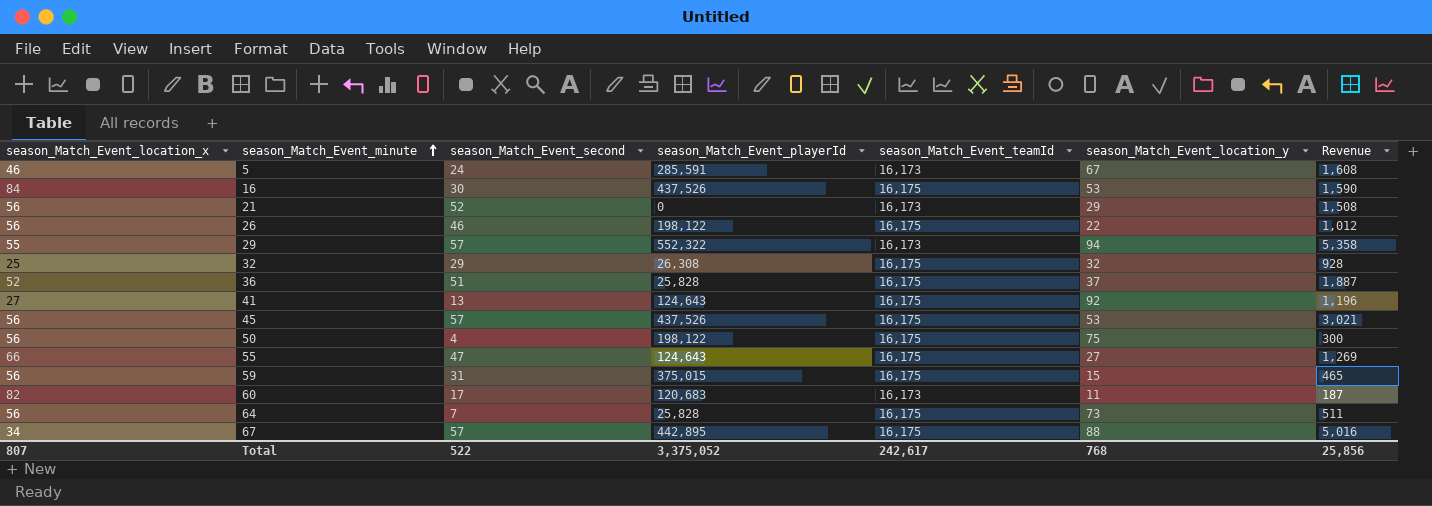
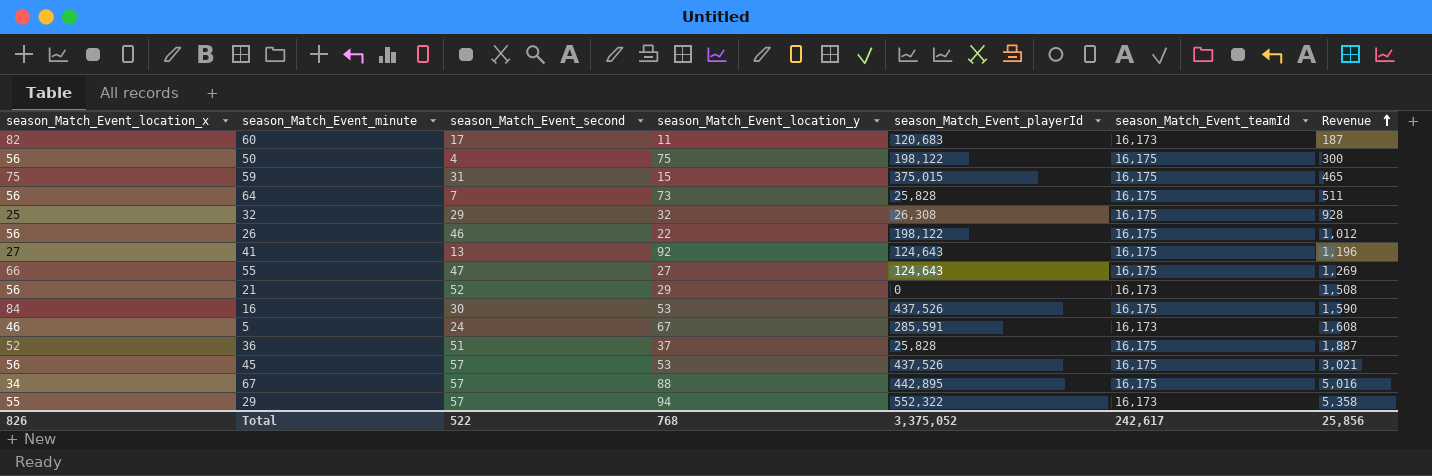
row order: season_Match_Event_minute ascending -> Revenue ascending
column season_Match_Event_location_y | position: 6 -> 4
59 | season_Match_Event_location_x: 56 -> 75
Total | season_Match_Event_location_x: 807 -> 826

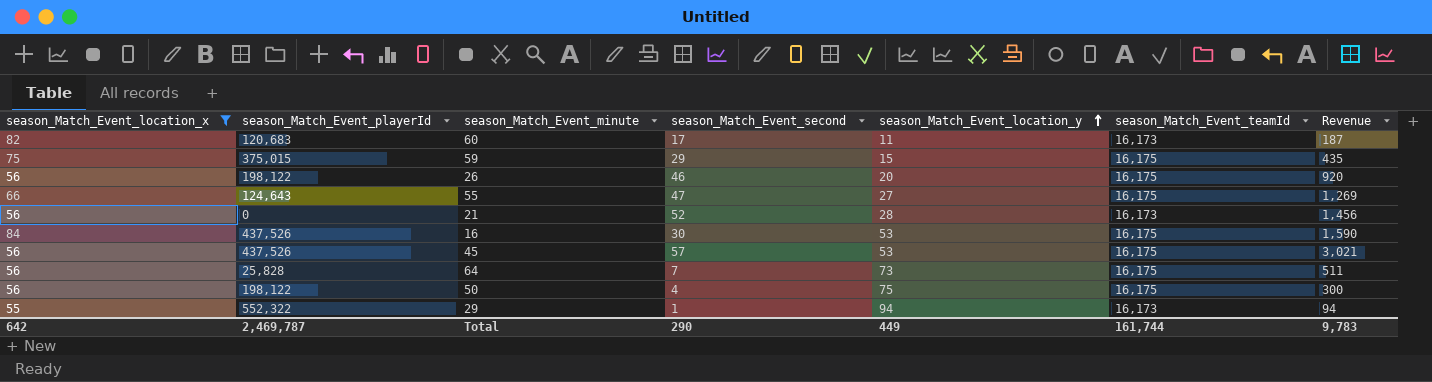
filter: none -> season_Match_Event_location_x >= 55
row order: Revenue ascending -> season_Match_Event_location_y ascending
column season_Match_Event_playerId | position: 5 -> 2
59 | season_Match_Event_second: 31 -> 29
59 | Revenue: 465 -> 435
26 | season_Match_Event_location_y: 22 -> 20
26 | Revenue: 1,012 -> 920
21 | season_Match_Event_location_y: 29 -> 28
21 | Revenue: 1,508 -> 1,456
29 | season_Match_Event_second: 57 -> 1
29 | Revenue: 5,358 -> 94
Total | season_Match_Event_location_x: 826 -> 642
Total | season_Match_Event_playerId: 3,375,052 -> 2,469,787
Total | season_Match_Event_second: 522 -> 290
Total | season_Match_Event_location_y: 768 -> 449
Total | season_Match_Event_teamId: 242,617 -> 161,744
Total | Revenue: 25,856 -> 9,783

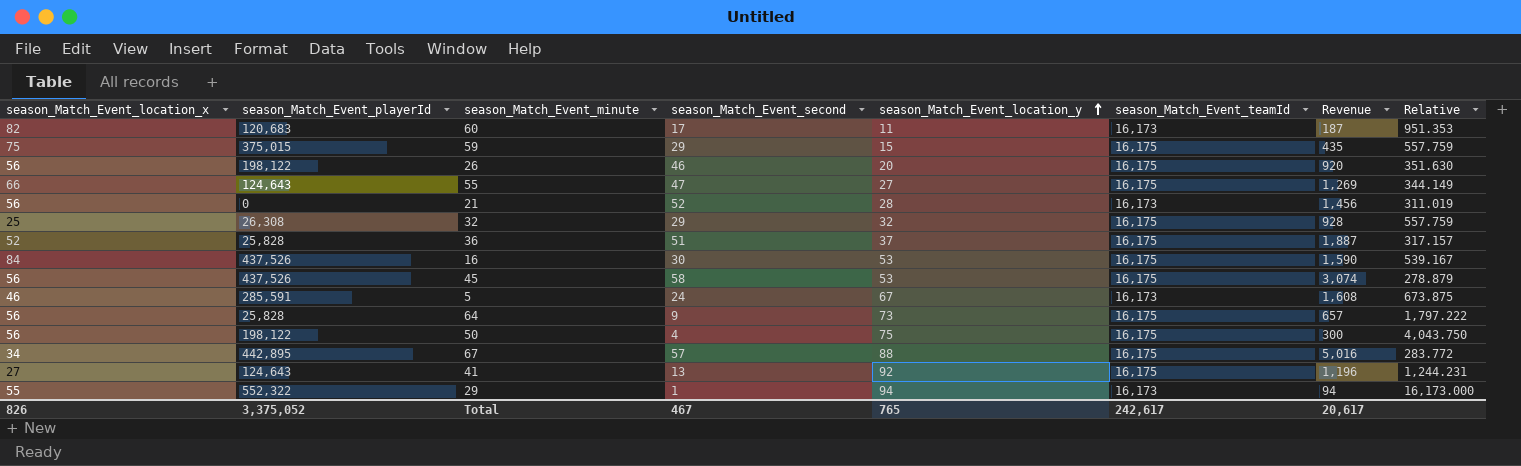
filter: season_Match_Event_location_x >= 55 -> none
column Relative | formula: none -> [season_Match_Event_teamId] / [season_Match_Event_second]
45 | season_Match_Event_second: 57 -> 58
45 | Revenue: 3,021 -> 3,074
64 | season_Match_Event_second: 7 -> 9
64 | Revenue: 511 -> 657
Total | season_Match_Event_location_x: 642 -> 826
Total | season_Match_Event_playerId: 2,469,787 -> 3,375,052
Total | season_Match_Event_second: 290 -> 467
Total | season_Match_Event_location_y: 449 -> 765
Total | season_Match_Event_teamId: 161,744 -> 242,617
Total | Revenue: 9,783 -> 20,617

